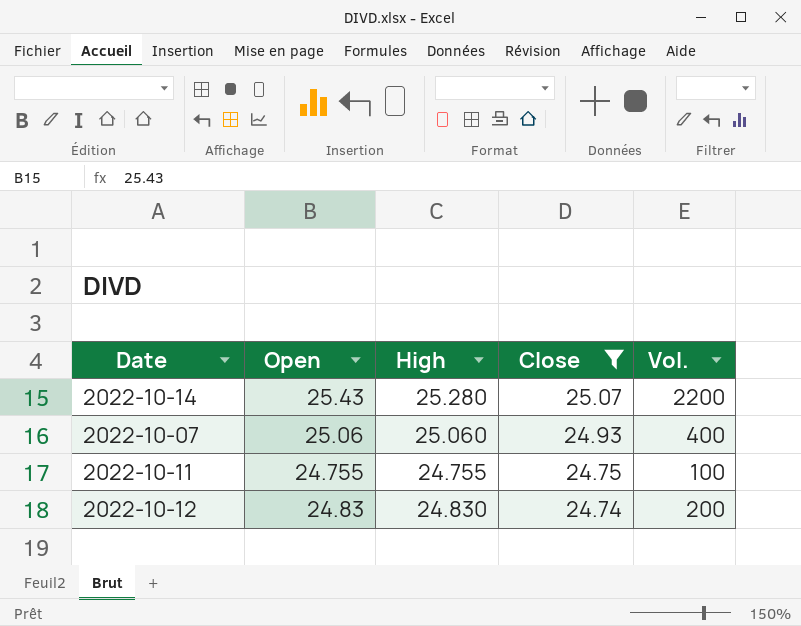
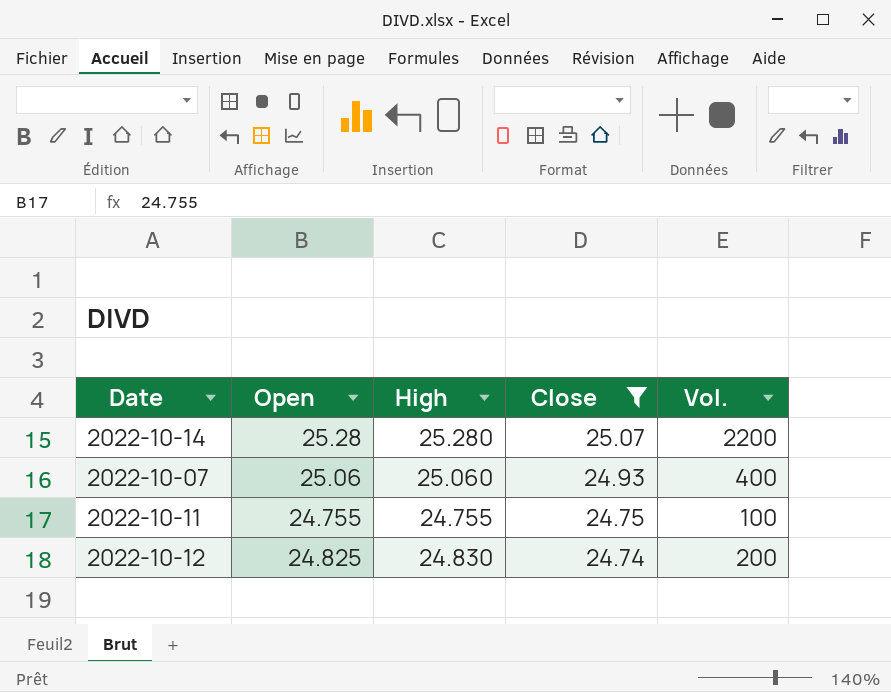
2022-10-14 | Open: 25.43 -> 25.28
2022-10-12 | Open: 24.83 -> 24.825

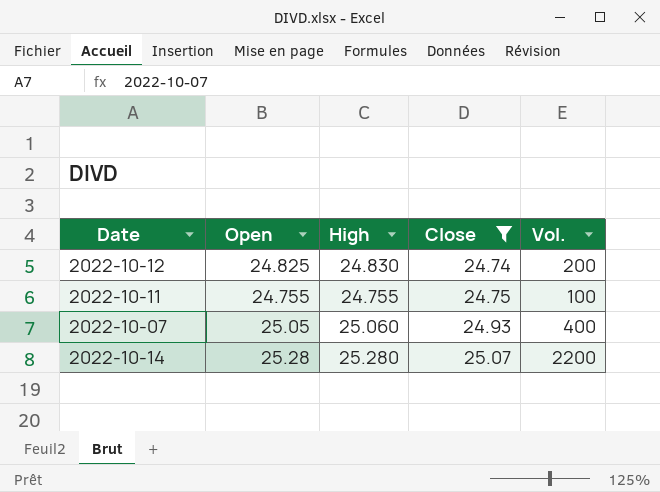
row order: Close descending -> Close ascending
2022-10-07 | Open: 25.06 -> 25.05

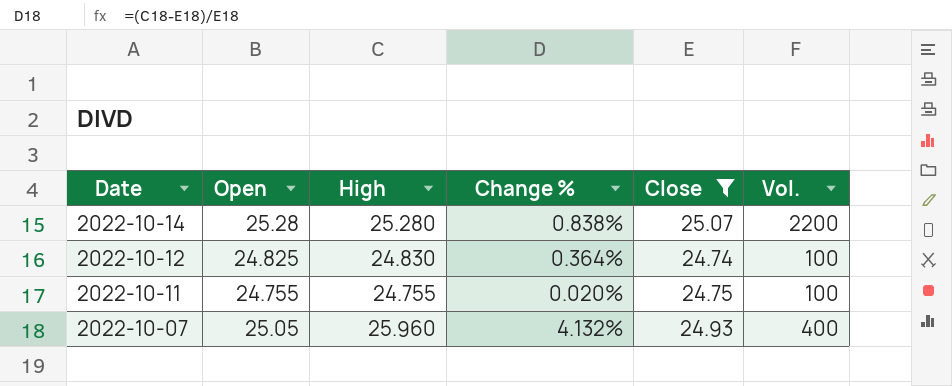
row order: Close ascending -> Date descending
column Change % | formula: none -> ([High] - [Close]) / [Close]
2022-10-12 | Vol.: 200 -> 100
2022-10-07 | High: 25.060 -> 25.960

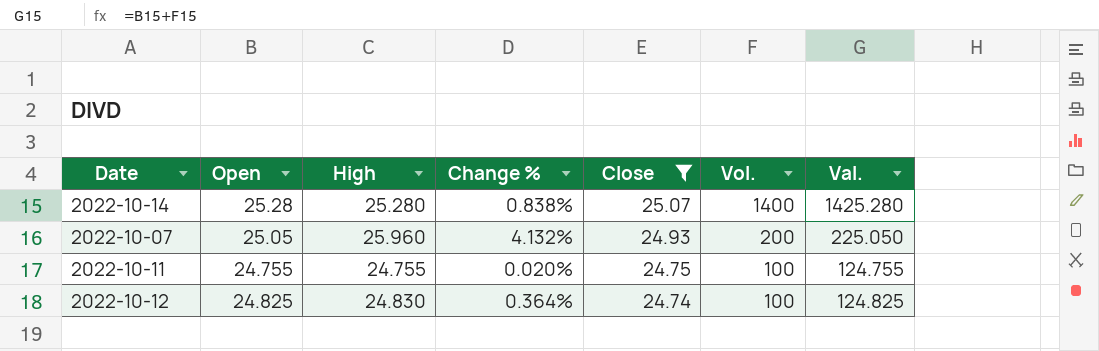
row order: Date descending -> Close descending
column Val. | formula: none -> [Open] + [Vol.]
2022-10-14 | Vol.: 2200 -> 1400
2022-10-07 | Vol.: 400 -> 200

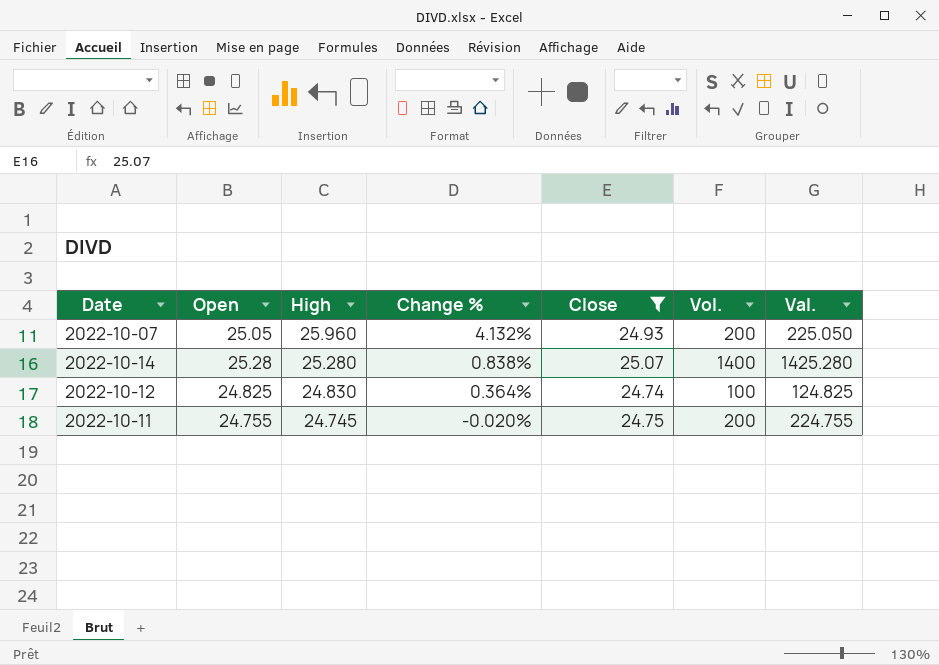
row order: Close descending -> High descending
2022-10-11 | High: 24.755 -> 24.745
2022-10-11 | Change %: 0.020% -> -0.020%
2022-10-11 | Vol.: 100 -> 200
2022-10-11 | Val.: 124.755 -> 224.755

